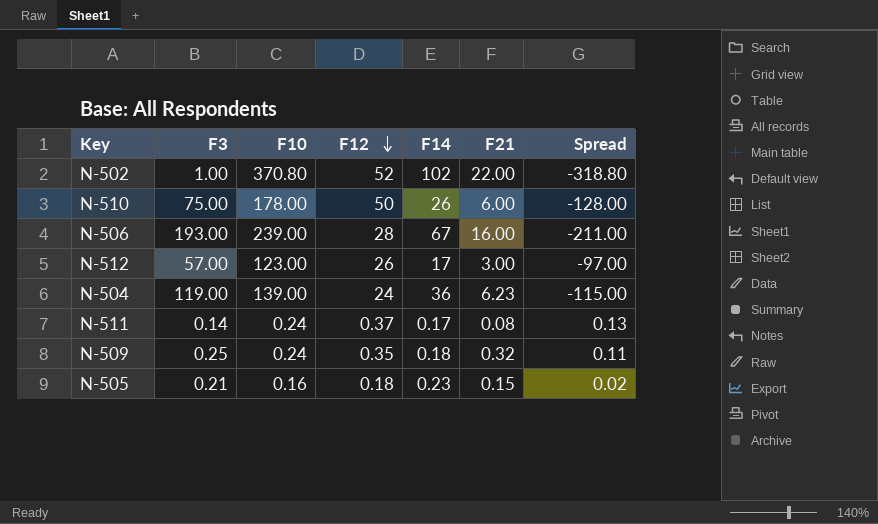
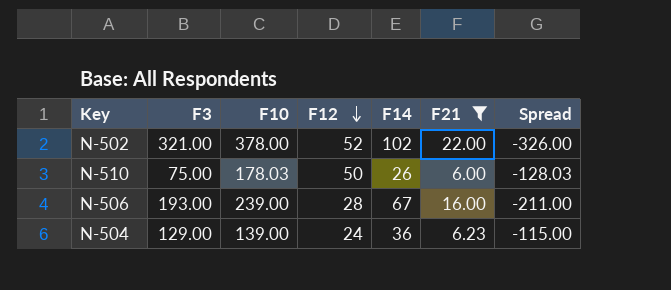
filter: none -> F21 >= 6.00
N-502 | F3: 1.00 -> 321.00
N-502 | F10: 370.80 -> 378.00
N-502 | Spread: -318.80 -> -326.00
N-510 | F10: 178.00 -> 178.03
N-510 | Spread: -128.00 -> -128.03
N-504 | F3: 119.00 -> 129.00

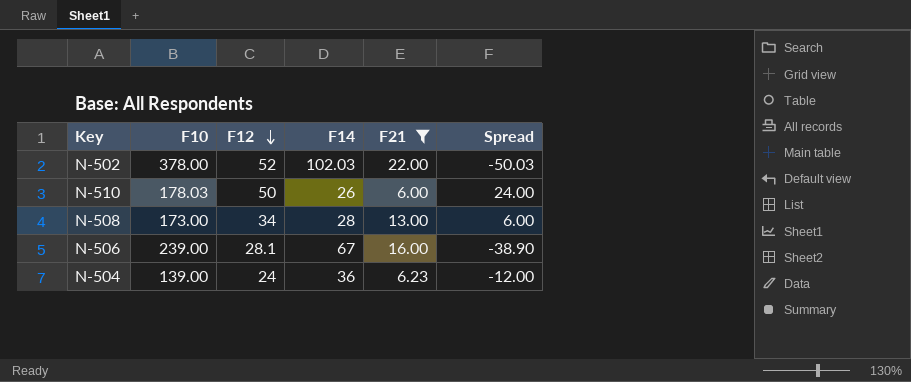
column F3 | position: 2 -> none
column Spread | formula: [F12] - [F10] -> [F12] - [F14]
N-502 | F14: 102 -> 102.03
row N-508: none -> 173.00 | 34 | 28 | 13.00 | 6.00
N-506 | F12: 28 -> 28.1

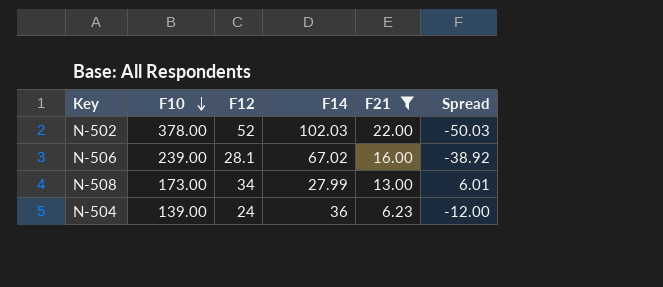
row order: F12 descending -> F10 descending
row N-510: 178.03 | 50 | 26 | 6.00 | 24.00 -> none
N-506 | F14: 67 -> 67.02
N-506 | Spread: -38.90 -> -38.92
N-508 | F14: 28 -> 27.99
N-508 | Spread: 6.00 -> 6.01

